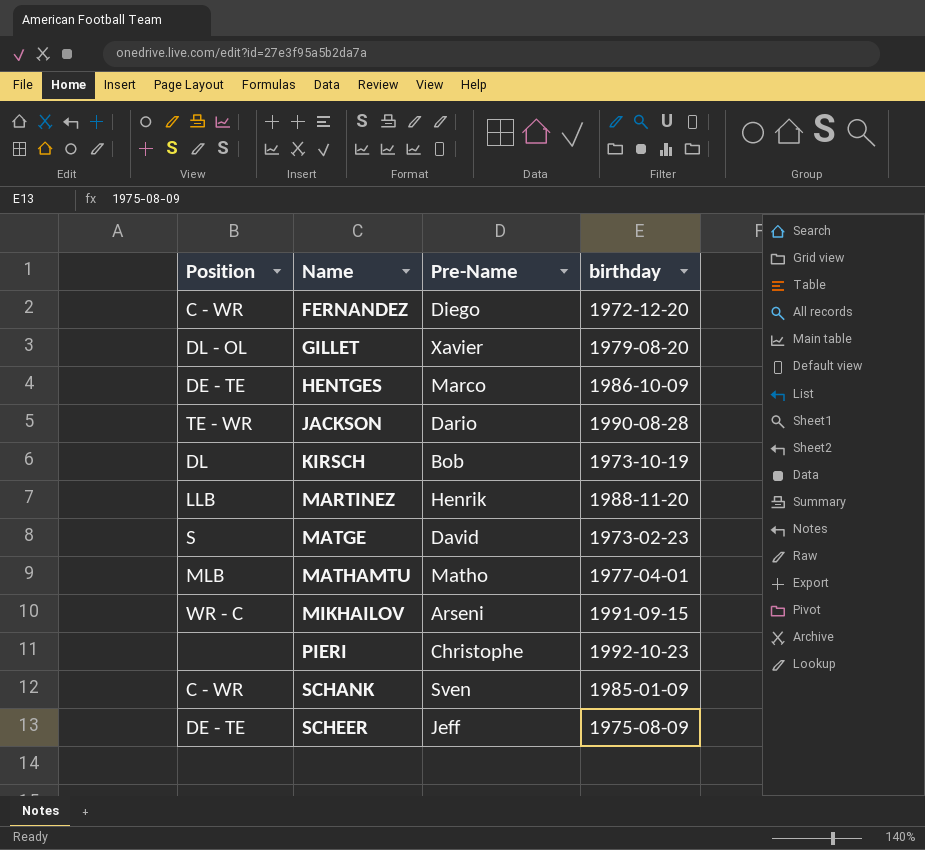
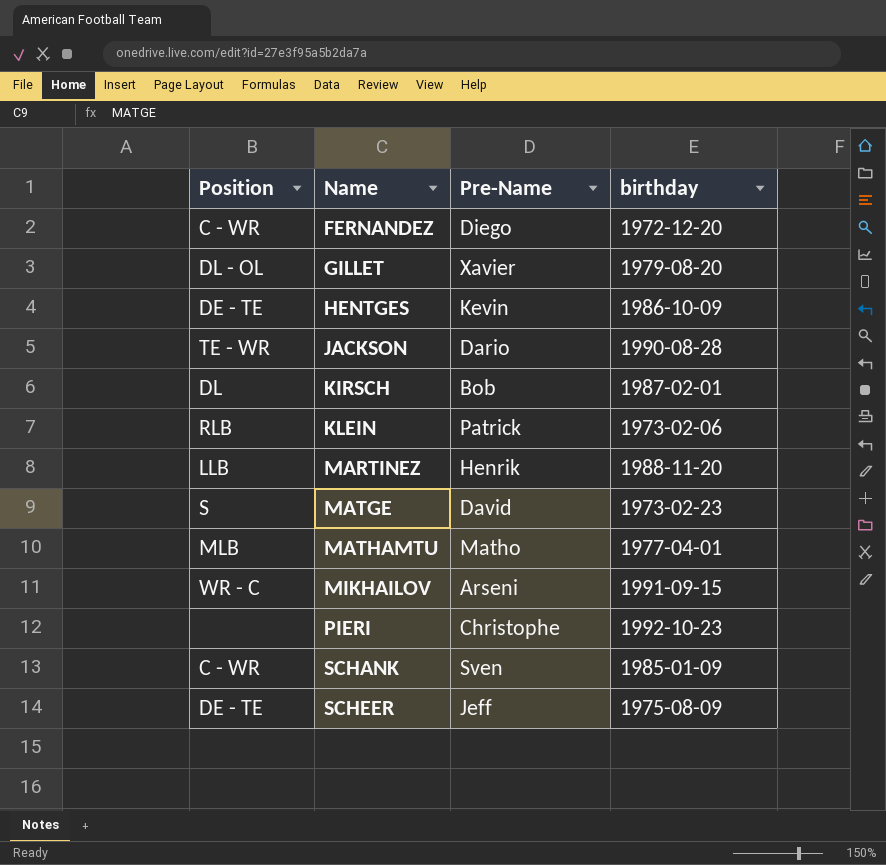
HENTGES | Pre-Name: Marco -> Kevin
KIRSCH | birthday: 1973-10-19 -> 1987-02-01
row KLEIN: none -> RLB | Patrick | 1973-02-06

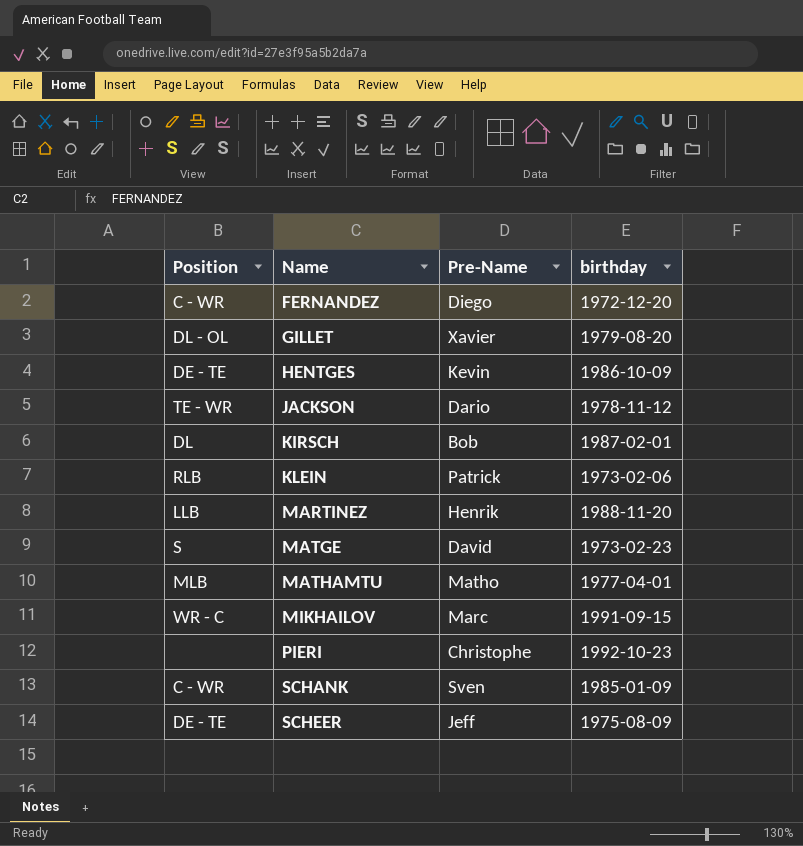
JACKSON | birthday: 1990-08-28 -> 1978-11-12
MIKHAILOV | Pre-Name: Arseni -> Marc

